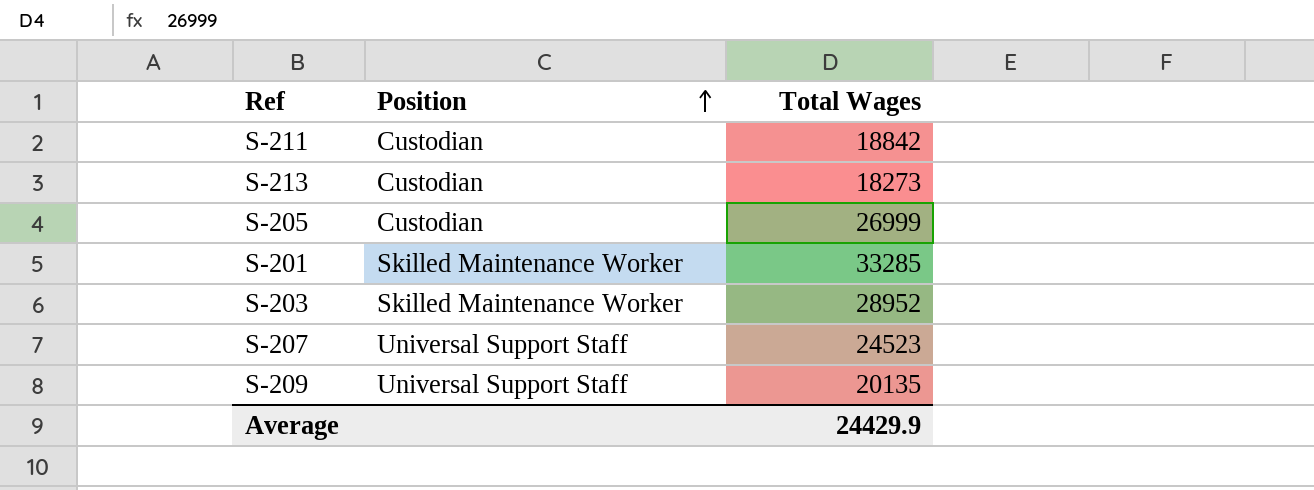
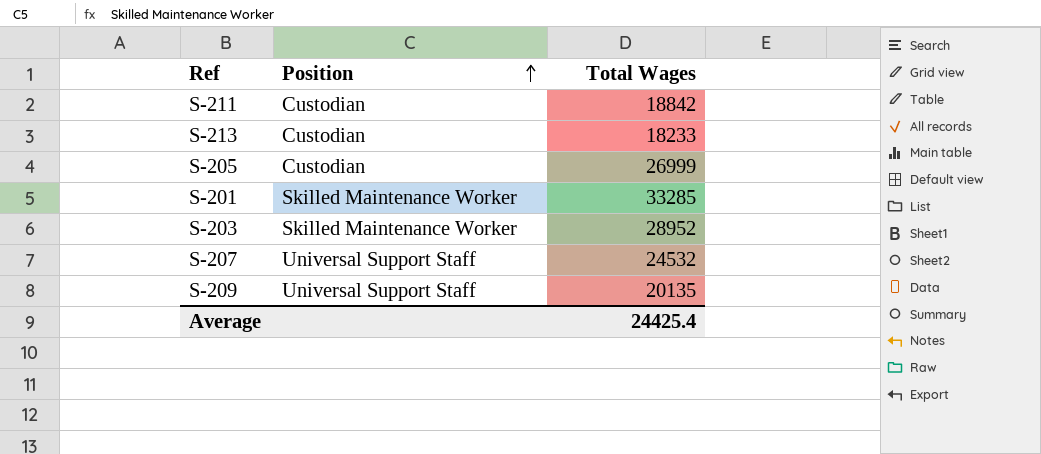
S-213 | Total Wages: 18273 -> 18233
S-207 | Total Wages: 24523 -> 24532
Average | Total Wages: 24429.9 -> 24425.4

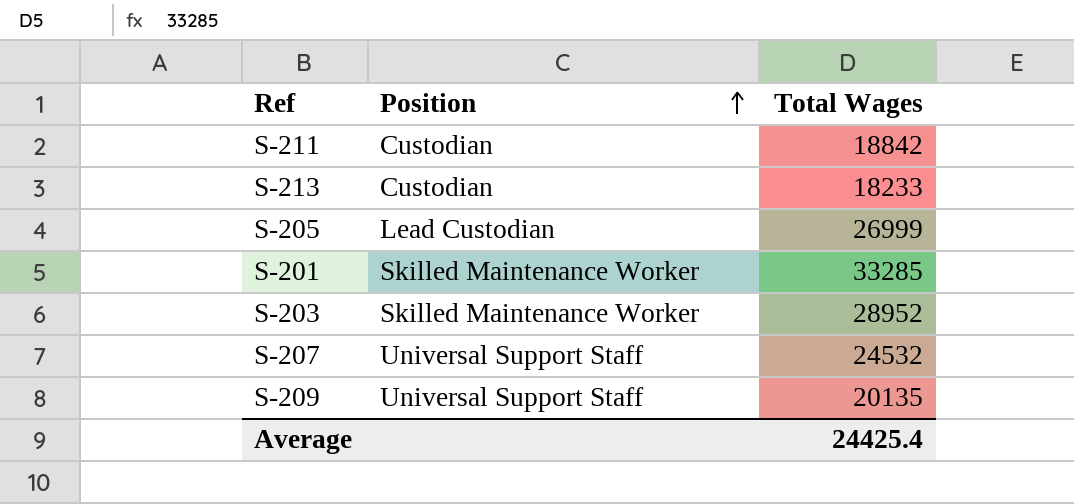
S-205 | Position: Custodian -> Lead Custodian

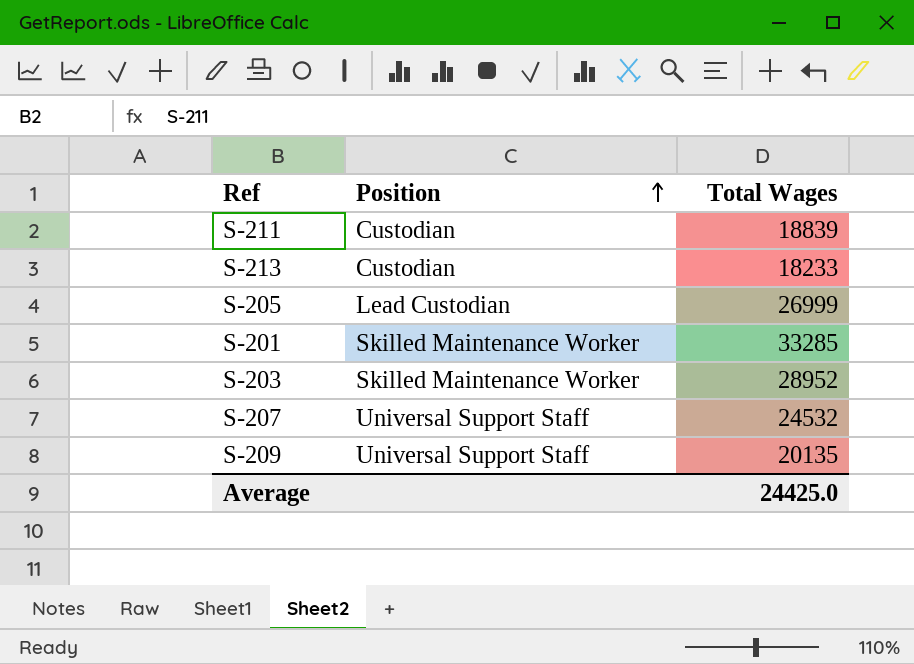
S-211 | Total Wages: 18842 -> 18839
Average | Total Wages: 24425.4 -> 24425.0

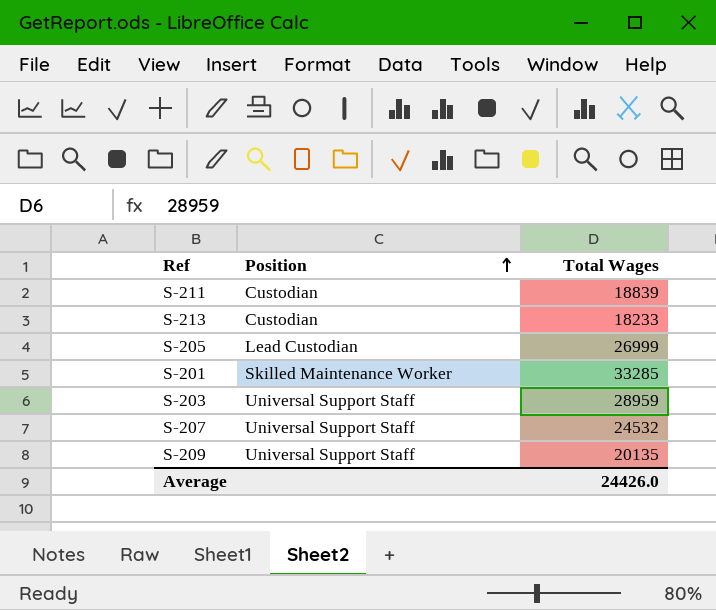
S-203 | Position: Skilled Maintenance Worker -> Universal Support Staff
S-203 | Total Wages: 28952 -> 28959
Average | Total Wages: 24425.0 -> 24426.0

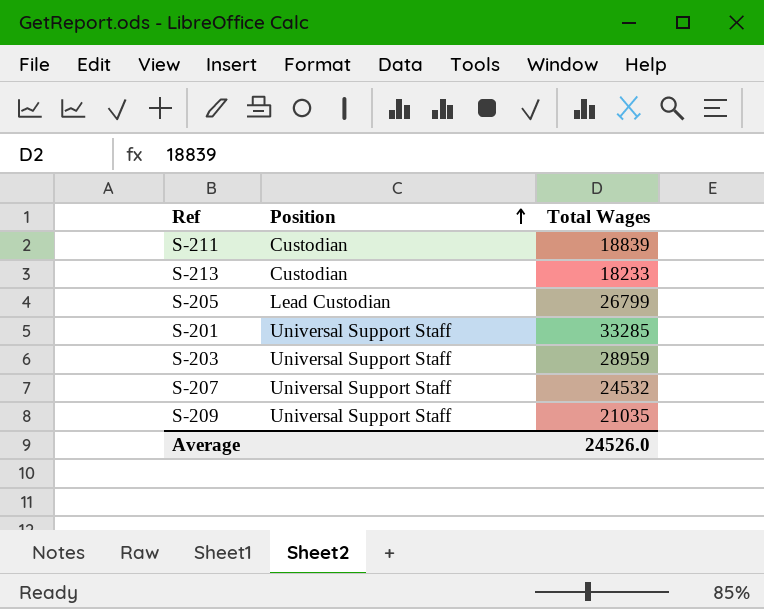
S-205 | Total Wages: 26999 -> 26799
S-201 | Position: Skilled Maintenance Worker -> Universal Support Staff
S-209 | Total Wages: 20135 -> 21035
Average | Total Wages: 24426.0 -> 24526.0

